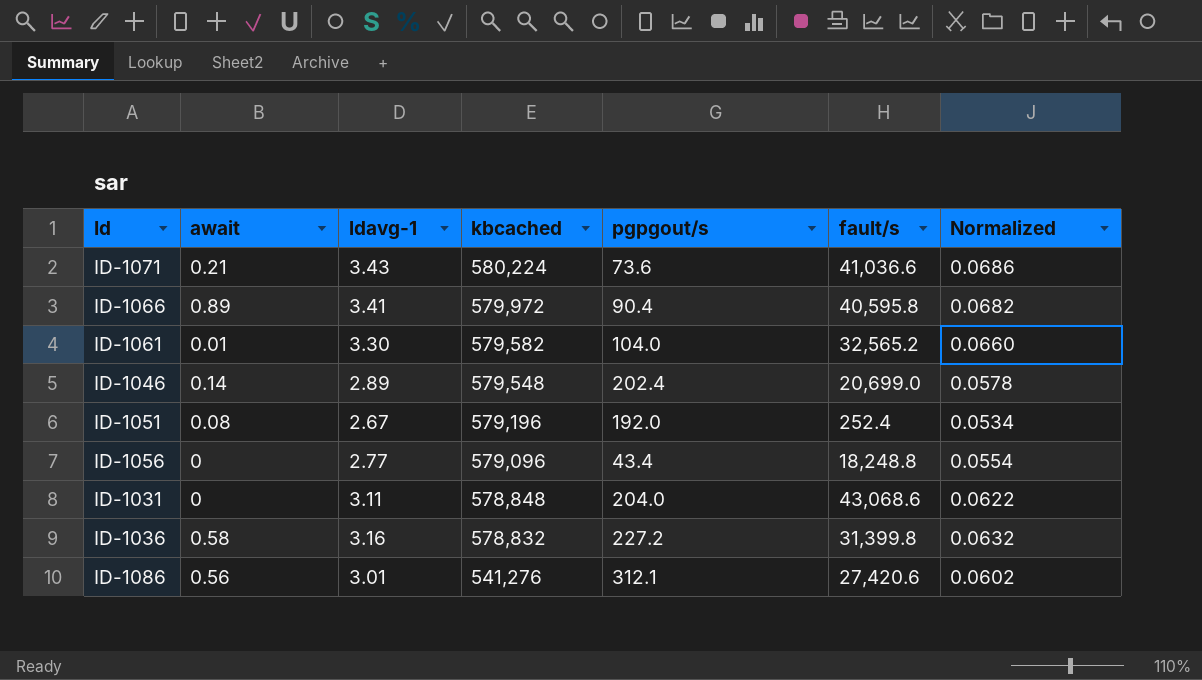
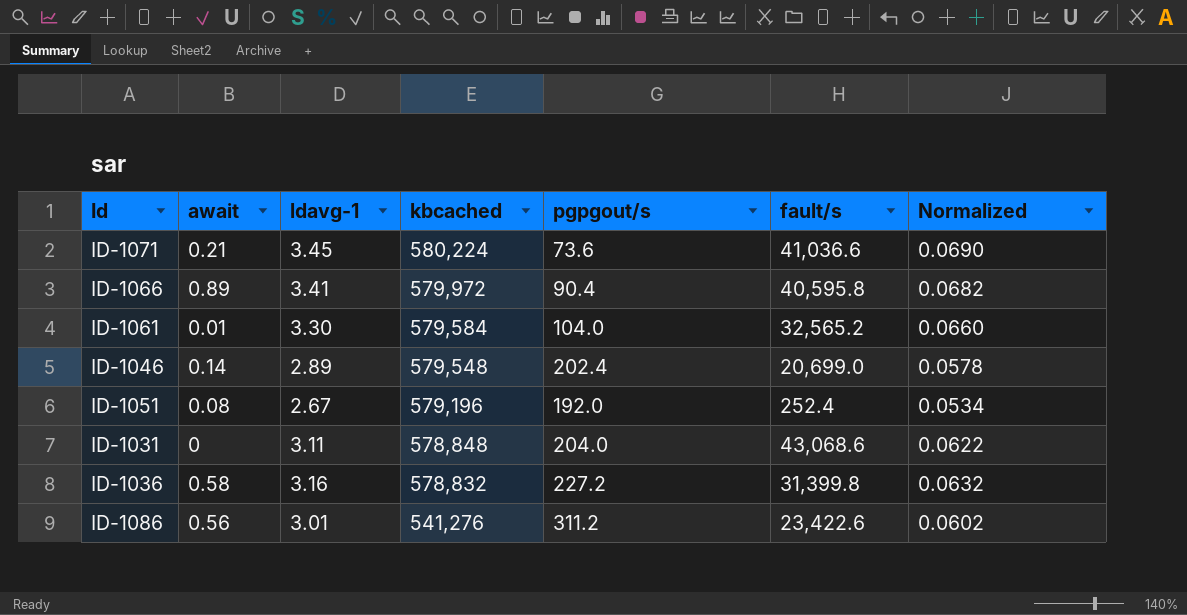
row ID-1056: 0 | 2.77 | 579,096 | 43.4 | 18,248.8 | 0.0554 -> none
ID-1071 | ldavg-1: 3.43 -> 3.45
ID-1071 | Normalized: 0.0686 -> 0.0690
ID-1061 | kbcached: 579,582 -> 579,584
ID-1086 | pgpgout/s: 312.1 -> 311.2
ID-1086 | fault/s: 27,420.6 -> 23,422.6

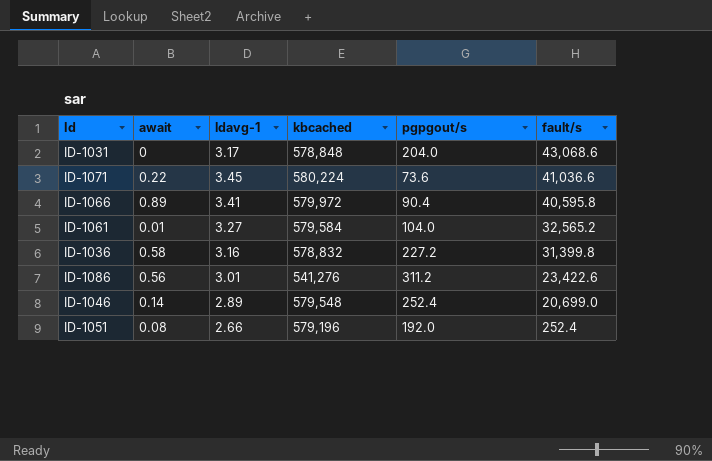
row order: kbcached descending -> fault/s descending
column Normalized | formula: [ldavg-1] * 0.02 -> none
ID-1031 | ldavg-1: 3.11 -> 3.17
ID-1071 | await: 0.21 -> 0.22
ID-1061 | ldavg-1: 3.30 -> 3.27
ID-1046 | pgpgout/s: 202.4 -> 252.4
ID-1051 | ldavg-1: 2.67 -> 2.66

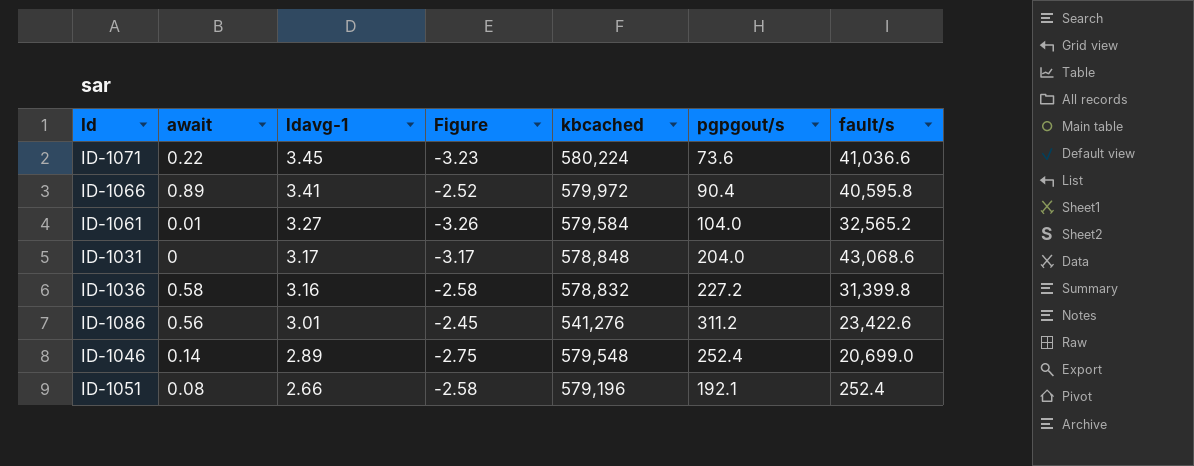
row order: fault/s descending -> ldavg-1 descending
column Figure | formula: none -> [await] - [ldavg-1]
ID-1051 | pgpgout/s: 192.0 -> 192.1

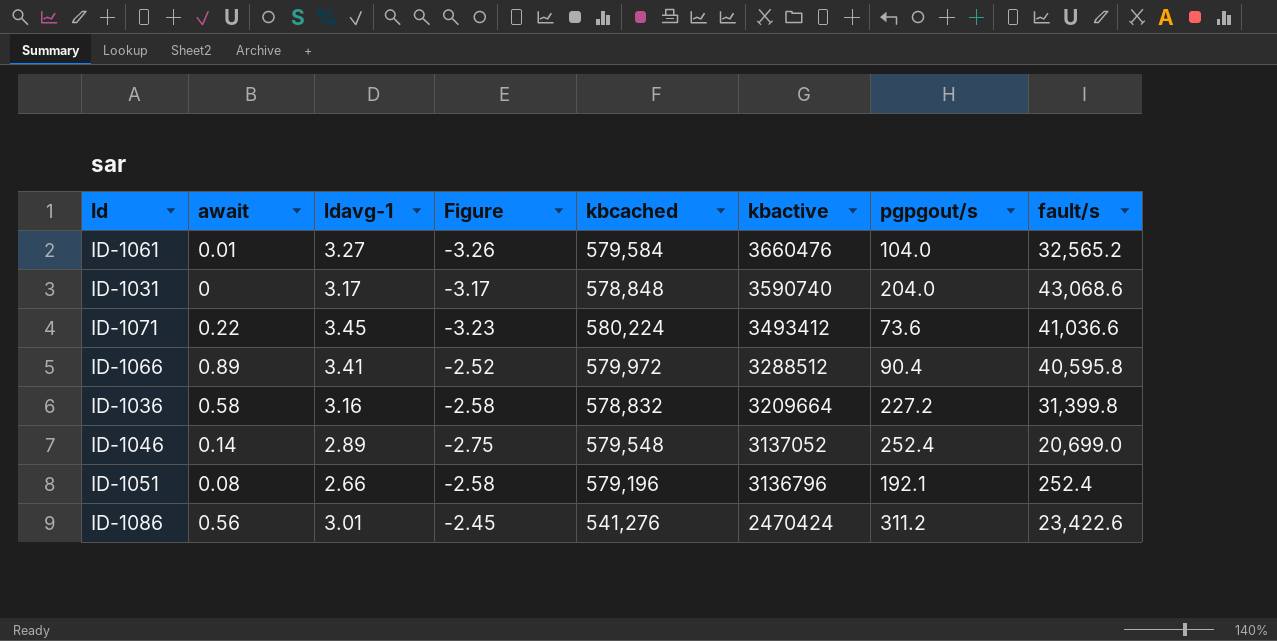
row order: ldavg-1 descending -> kbactive descending
column kbactive | position: none -> 6

